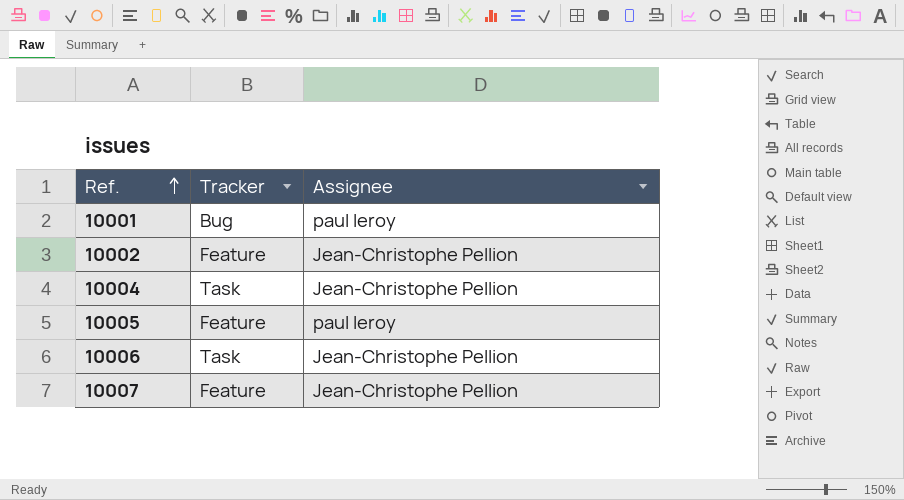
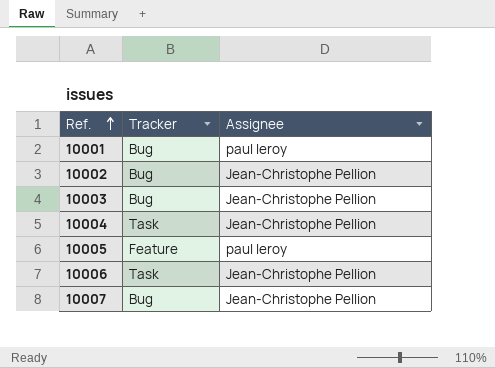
10002 | Tracker: Feature -> Bug
row 10003: none -> Bug | Jean-Christophe Pellion
10007 | Tracker: Feature -> Bug

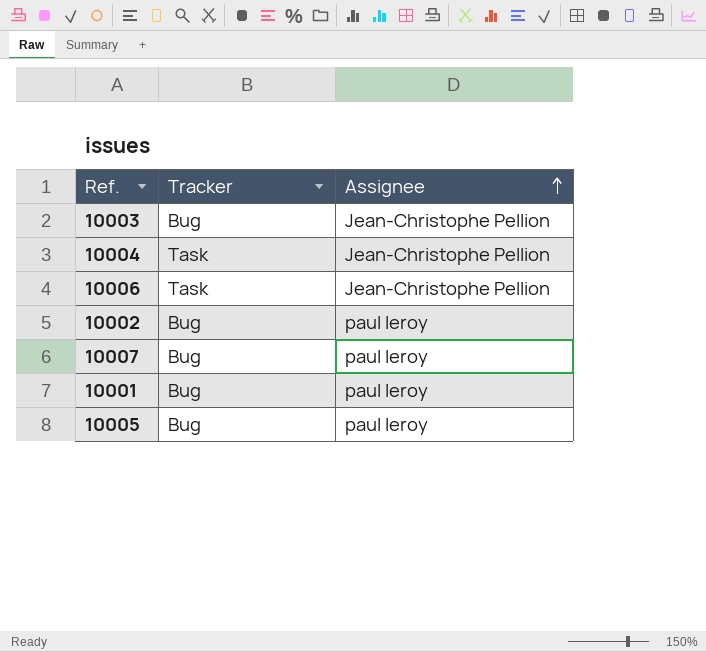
row order: Ref. ascending -> Assignee ascending
10002 | Assignee: Jean-Christophe Pellion -> paul leroy
10007 | Assignee: Jean-Christophe Pellion -> paul leroy
10005 | Tracker: Feature -> Bug

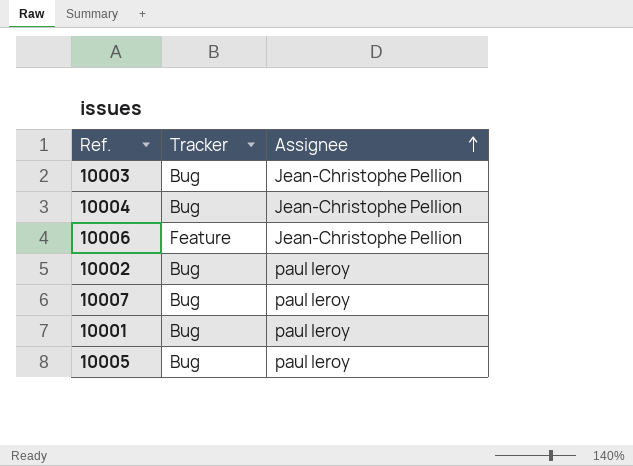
10004 | Tracker: Task -> Bug
10006 | Tracker: Task -> Feature

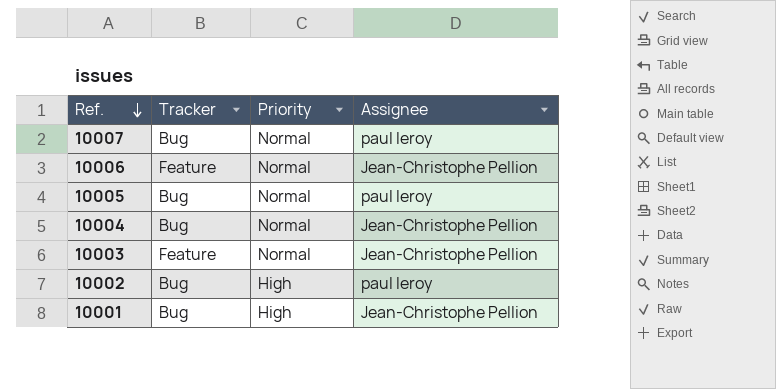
row order: Assignee ascending -> Ref. descending
column Priority | position: none -> 3
10003 | Tracker: Bug -> Feature
10001 | Assignee: paul leroy -> Jean-Christophe Pellion

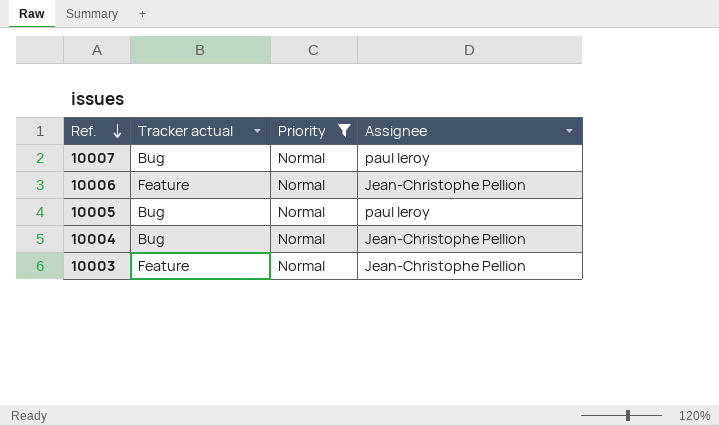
filter: none -> Priority = Normal
column name: Tracker -> Tracker actual

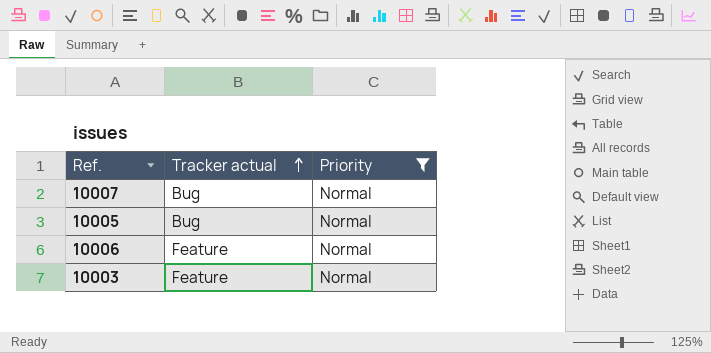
row order: Ref. descending -> Tracker actual ascending
column Assignee | position: 4 -> none
row 10004: Bug | Normal | Jean-Christophe Pellion -> none

